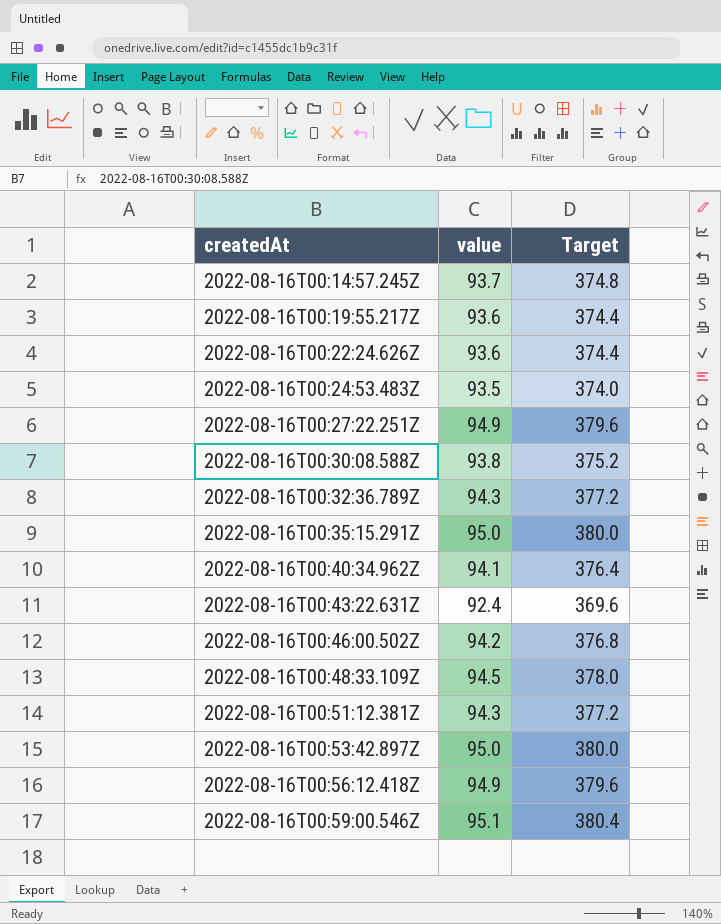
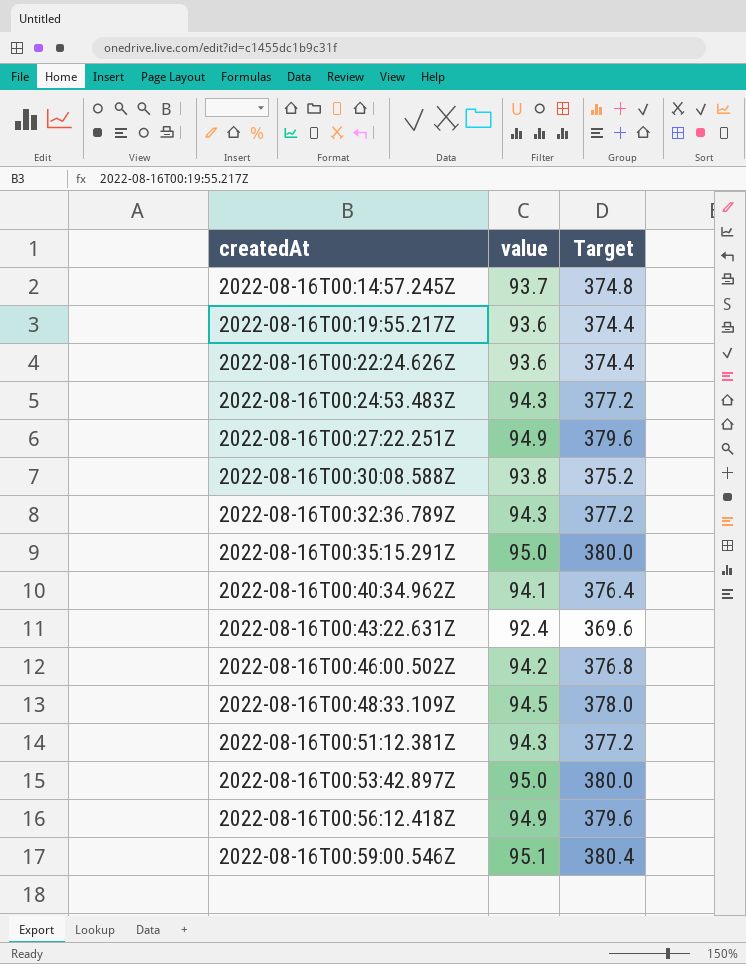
2022-08-16T00:24:53.483Z | value: 93.5 -> 94.3
2022-08-16T00:24:53.483Z | Target: 374.0 -> 377.2

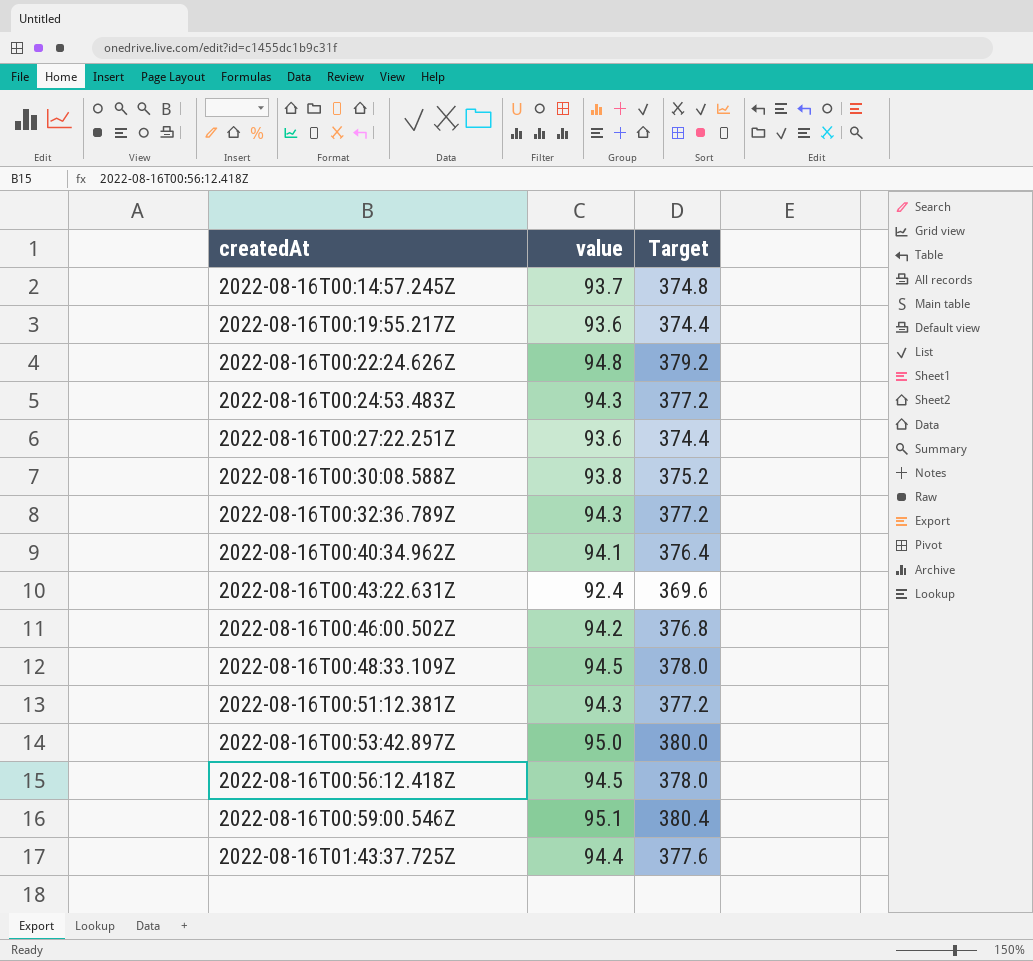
row 2022-08-16T00:35:15.291Z: 95.0 | 380.0 -> none
2022-08-16T00:22:24.626Z | value: 93.6 -> 94.8
2022-08-16T00:22:24.626Z | Target: 374.4 -> 379.2
2022-08-16T00:27:22.251Z | value: 94.9 -> 93.6
2022-08-16T00:27:22.251Z | Target: 379.6 -> 374.4
2022-08-16T00:56:12.418Z | value: 94.9 -> 94.5
2022-08-16T00:56:12.418Z | Target: 379.6 -> 378.0
row 2022-08-16T01:43:37.725Z: none -> 94.4 | 377.6

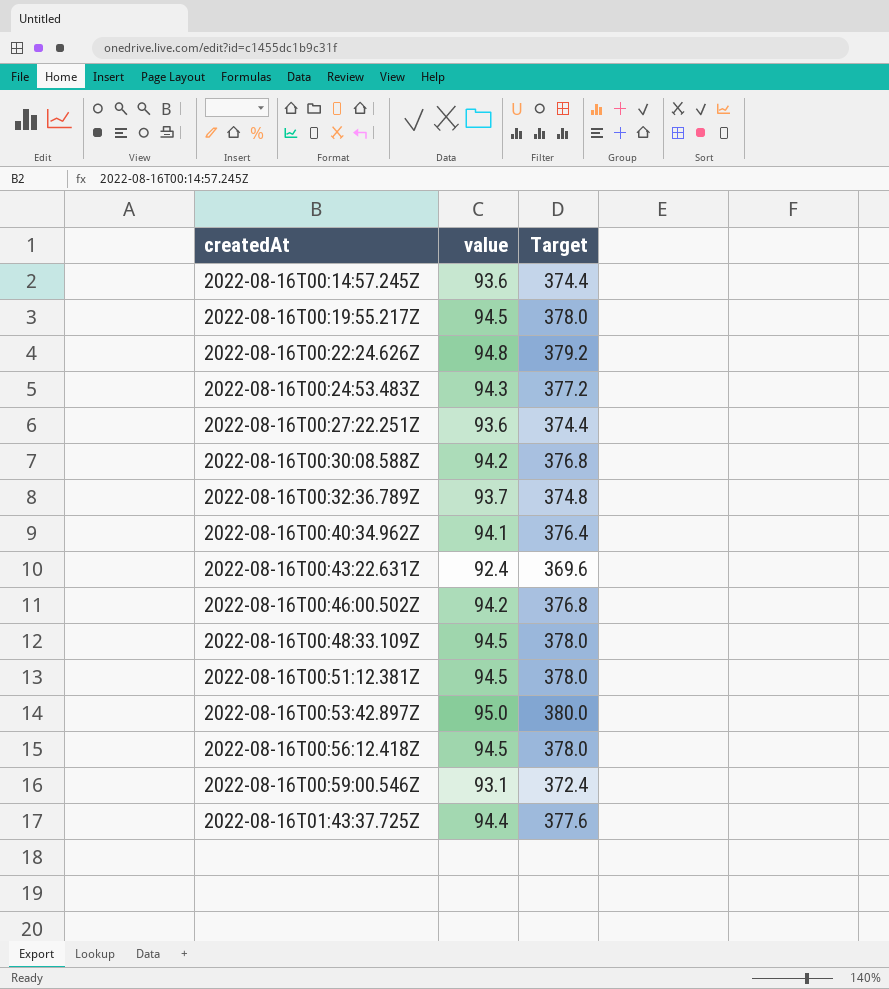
2022-08-16T00:14:57.245Z | value: 93.7 -> 93.6
2022-08-16T00:14:57.245Z | Target: 374.8 -> 374.4
2022-08-16T00:19:55.217Z | value: 93.6 -> 94.5
2022-08-16T00:19:55.217Z | Target: 374.4 -> 378.0
2022-08-16T00:30:08.588Z | value: 93.8 -> 94.2
2022-08-16T00:30:08.588Z | Target: 375.2 -> 376.8
2022-08-16T00:32:36.789Z | value: 94.3 -> 93.7
2022-08-16T00:32:36.789Z | Target: 377.2 -> 374.8
2022-08-16T00:51:12.381Z | value: 94.3 -> 94.5
2022-08-16T00:51:12.381Z | Target: 377.2 -> 378.0
2022-08-16T00:59:00.546Z | value: 95.1 -> 93.1
2022-08-16T00:59:00.546Z | Target: 380.4 -> 372.4

